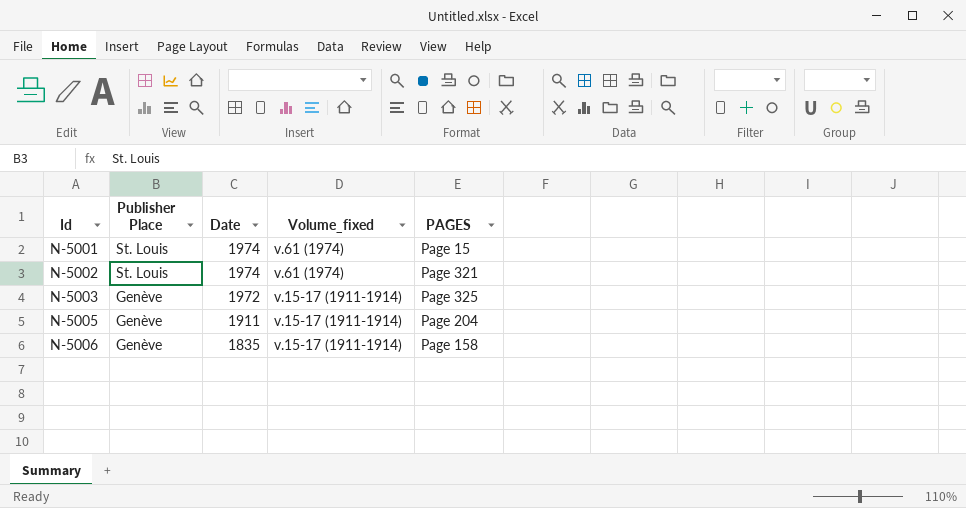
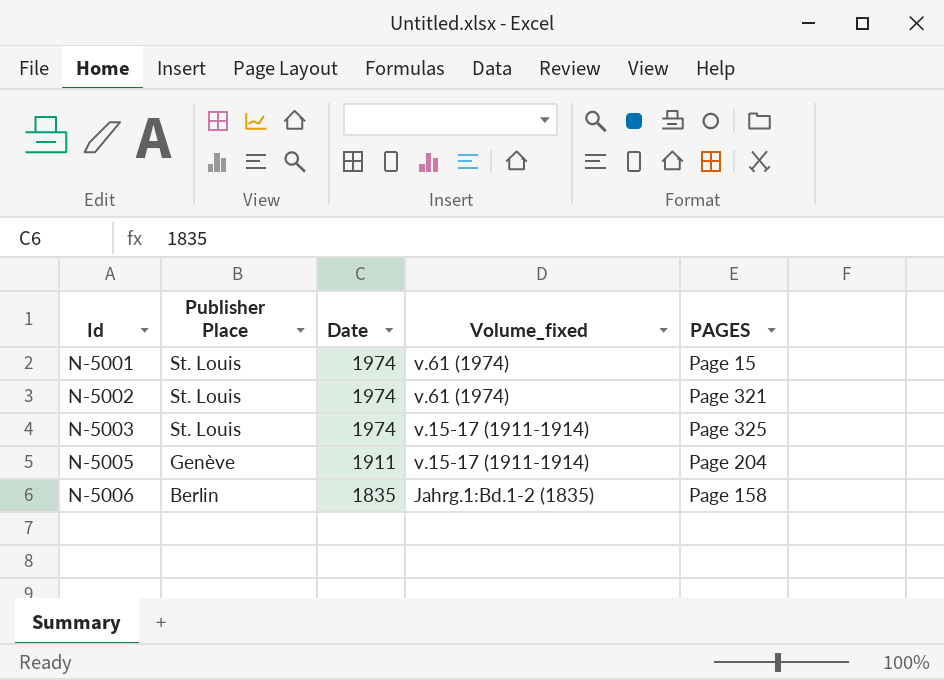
N-5003 | Publisher Place: Genève -> St. Louis
N-5003 | Date: 1972 -> 1974
N-5006 | Publisher Place: Genève -> Berlin
N-5006 | Volume_fixed: v.15-17 (1911-1914) -> Jahrg.1:Bd.1-2 (1835)

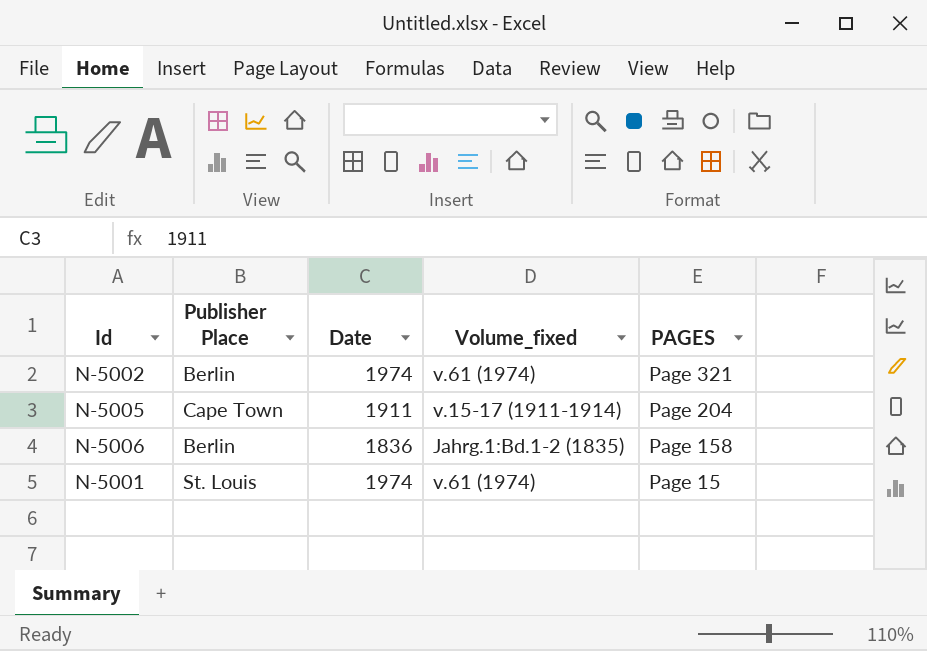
row order: Id ascending -> PAGES descending
row N-5003: St. Louis | 1974 | v.15-17 (1911-1914) | Page 325 -> none
N-5002 | Publisher Place: St. Louis -> Berlin
N-5005 | Publisher Place: Genève -> Cape Town
N-5006 | Date: 1835 -> 1836

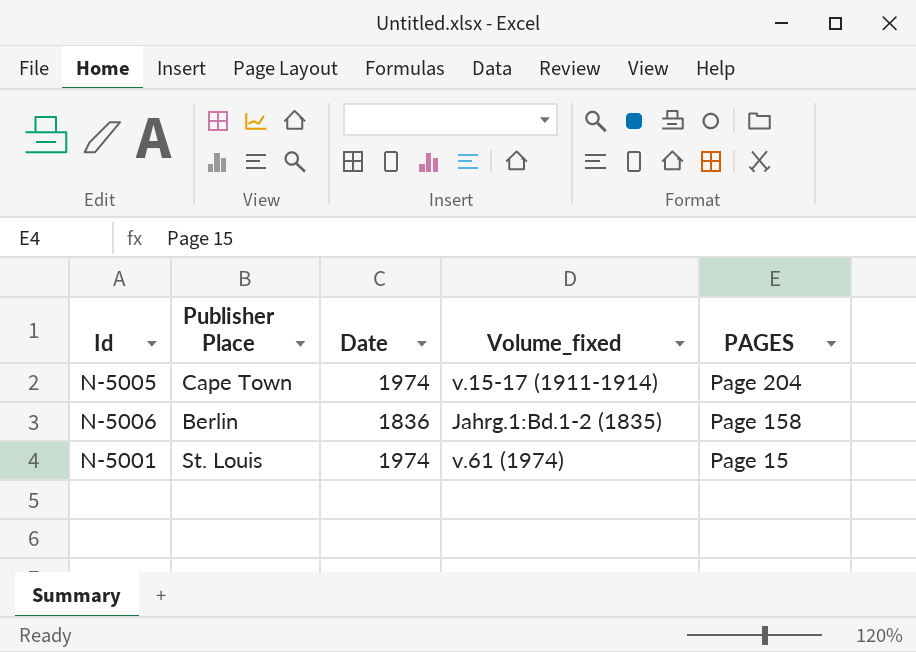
row N-5002: Berlin | 1974 | v.61 (1974) | Page 321 -> none
N-5005 | Date: 1911 -> 1974

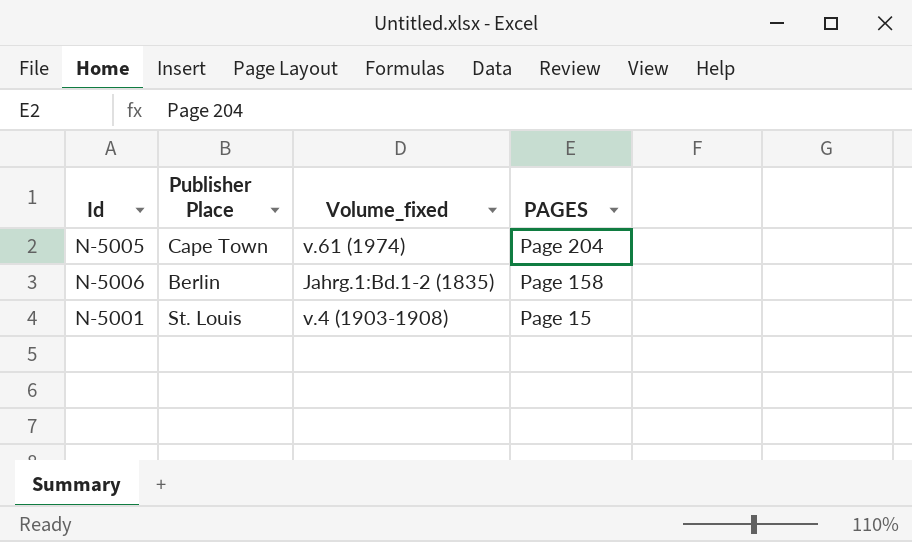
column Date | position: 3 -> none
N-5005 | Volume_fixed: v.15-17 (1911-1914) -> v.61 (1974)
N-5001 | Volume_fixed: v.61 (1974) -> v.4 (1903-1908)

